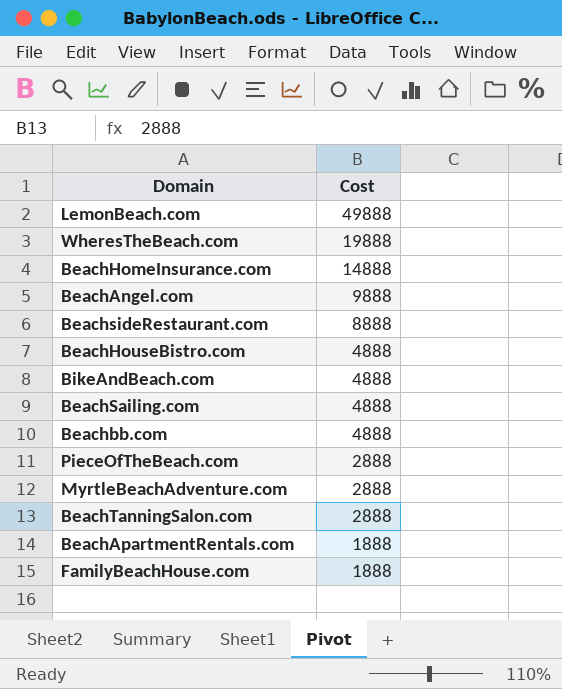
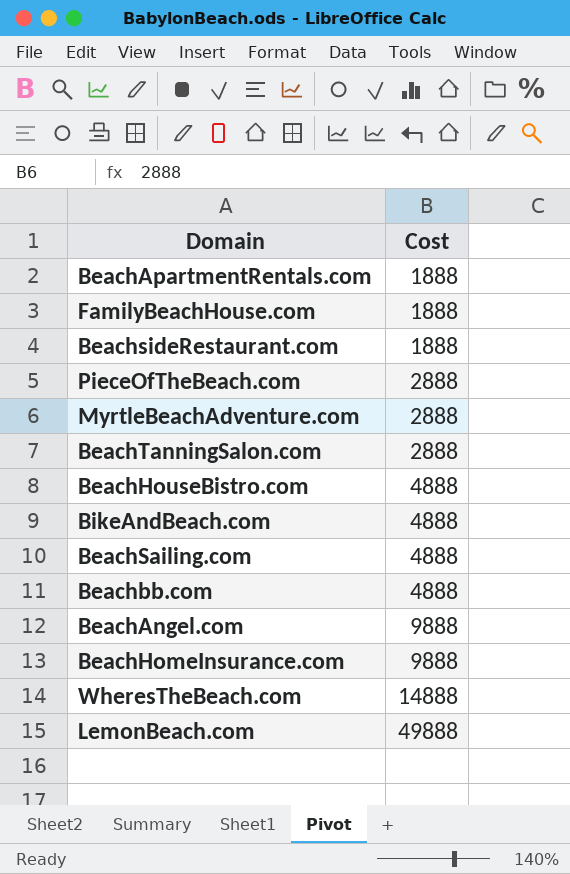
row order: Cost descending -> Cost ascending
BeachsideRestaurant.com | Cost: 8888 -> 1888
BeachHomeInsurance.com | Cost: 14888 -> 9888
WheresTheBeach.com | Cost: 19888 -> 14888

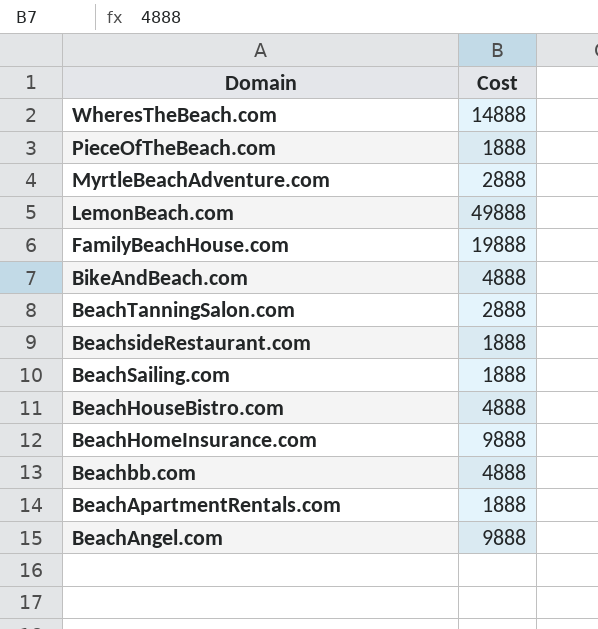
row order: Cost ascending -> Domain descending
PieceOfTheBeach.com | Cost: 2888 -> 1888
FamilyBeachHouse.com | Cost: 1888 -> 19888
BeachSailing.com | Cost: 4888 -> 1888

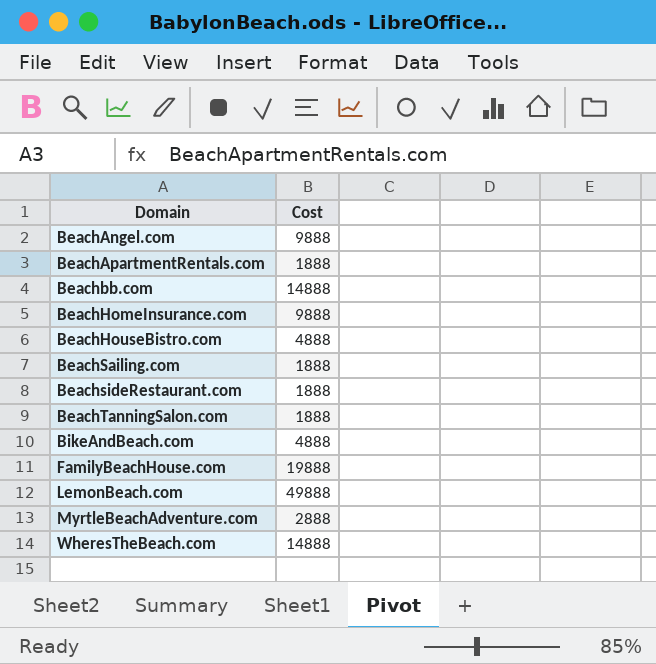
row order: Domain descending -> Domain ascending
row PieceOfTheBeach.com: 1888 -> none
Beachbb.com | Cost: 4888 -> 14888
BeachTanningSalon.com | Cost: 2888 -> 1888

